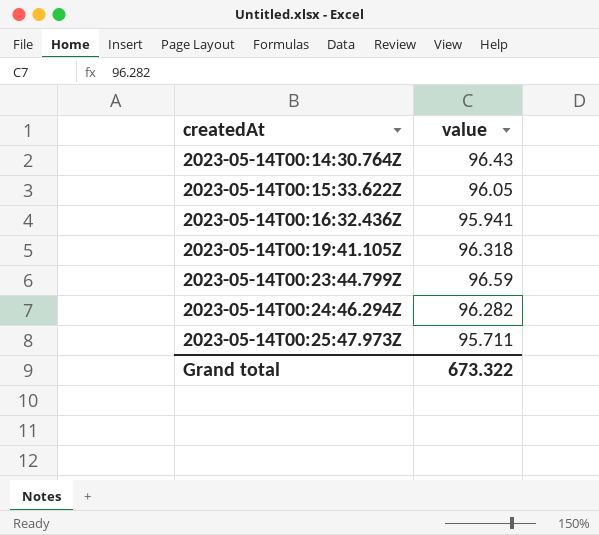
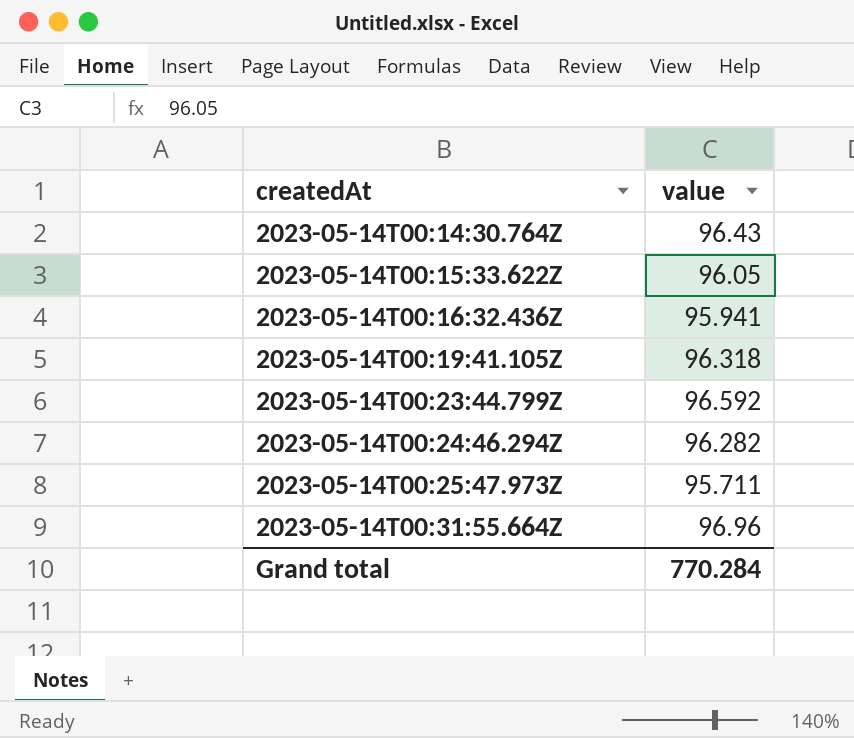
2023-05-14T00:23:44.799Z | value: 96.59 -> 96.592
row 2023-05-14T00:31:55.664Z: none -> 96.96
Grand total | value: 673.322 -> 770.284

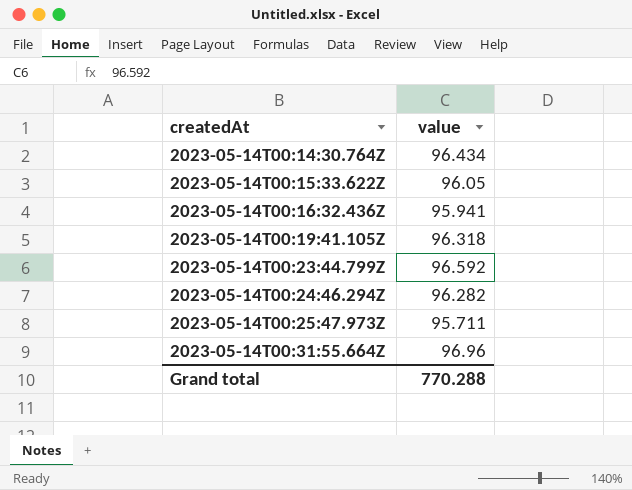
2023-05-14T00:14:30.764Z | value: 96.43 -> 96.434
Grand total | value: 770.284 -> 770.288

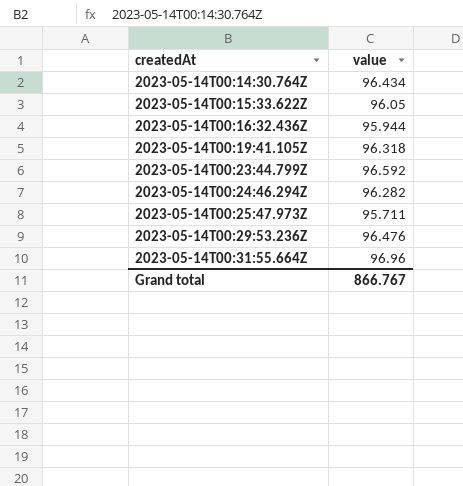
2023-05-14T00:16:32.436Z | value: 95.941 -> 95.944
row 2023-05-14T00:29:53.236Z: none -> 96.476
Grand total | value: 770.288 -> 866.767

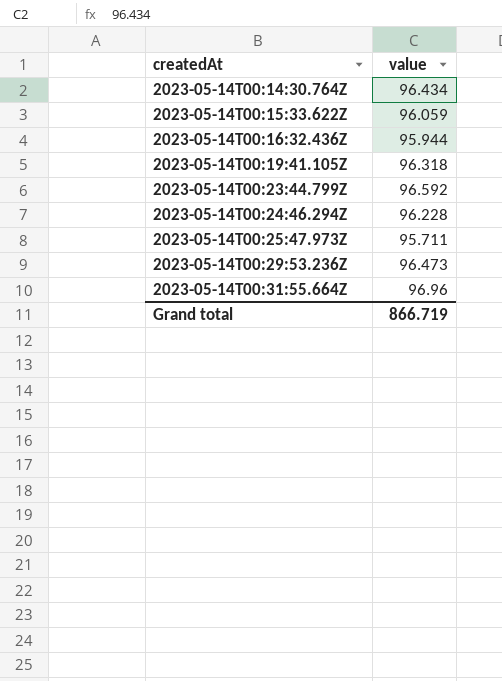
2023-05-14T00:15:33.622Z | value: 96.05 -> 96.059
2023-05-14T00:24:46.294Z | value: 96.282 -> 96.228
2023-05-14T00:29:53.236Z | value: 96.476 -> 96.473
Grand total | value: 866.767 -> 866.719

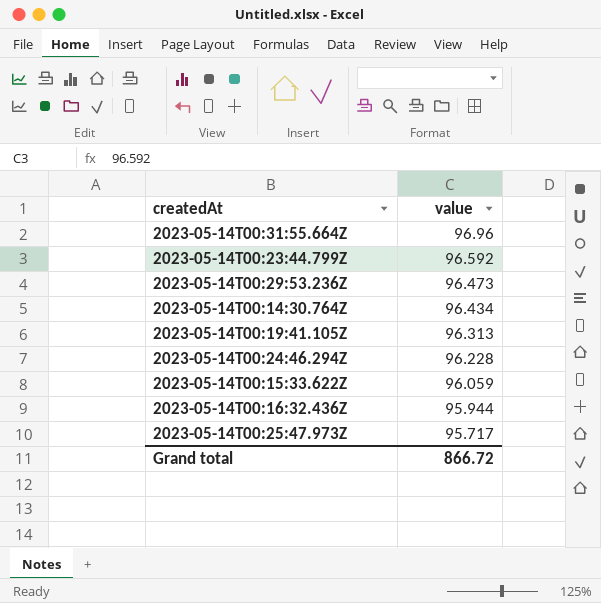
row order: createdAt ascending -> value descending
2023-05-14T00:19:41.105Z | value: 96.318 -> 96.313
2023-05-14T00:25:47.973Z | value: 95.711 -> 95.717
Grand total | value: 866.719 -> 866.72

